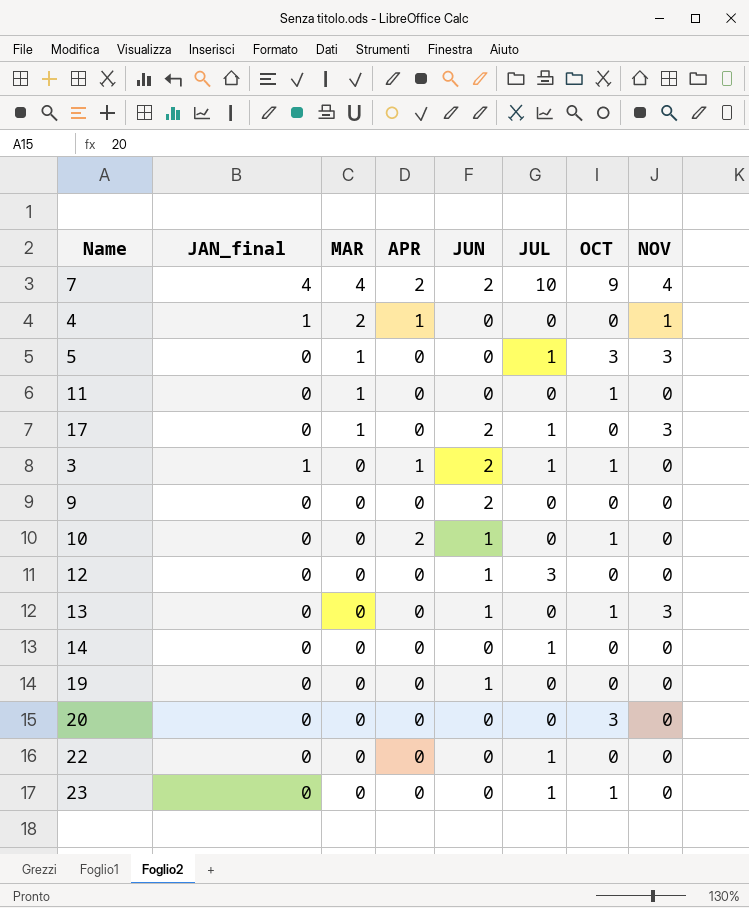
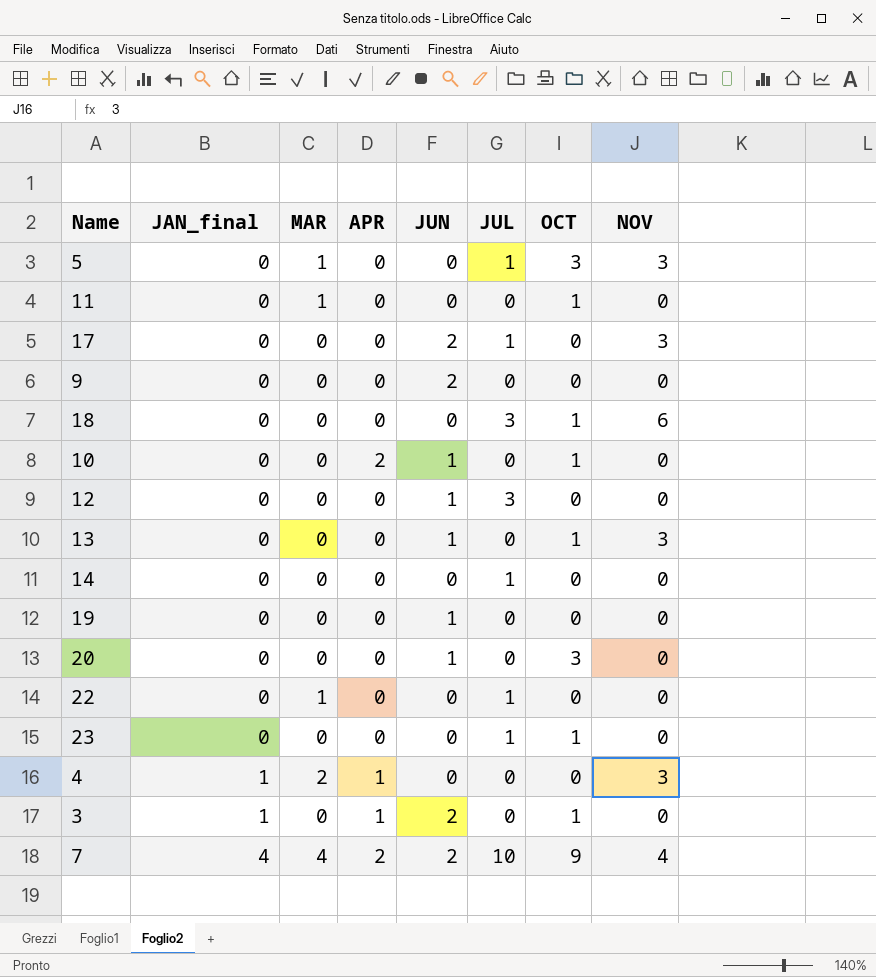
row order: MAR descending -> JAN_final ascending
17 | MAR: 1 -> 0
row 18: none -> 0 | 0 | 0 | 0 | 3 | 1 | 6
20 | JUN: 0 -> 1
22 | MAR: 0 -> 1
4 | NOV: 1 -> 3
3 | JUL: 1 -> 0

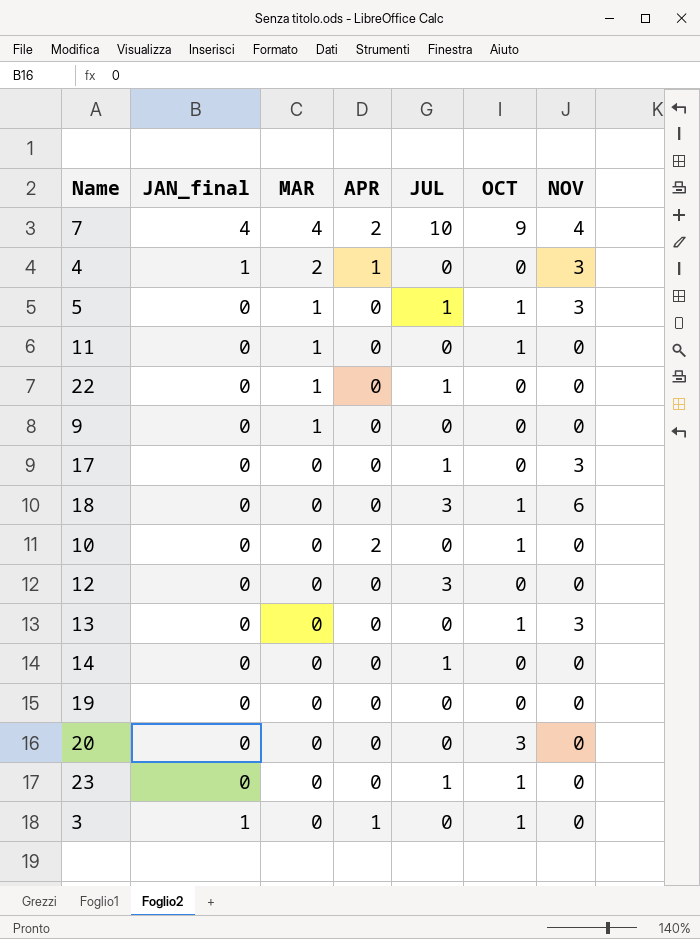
row order: JAN_final ascending -> MAR descending
column JUN | position: 5 -> none
5 | OCT: 3 -> 1
9 | MAR: 0 -> 1

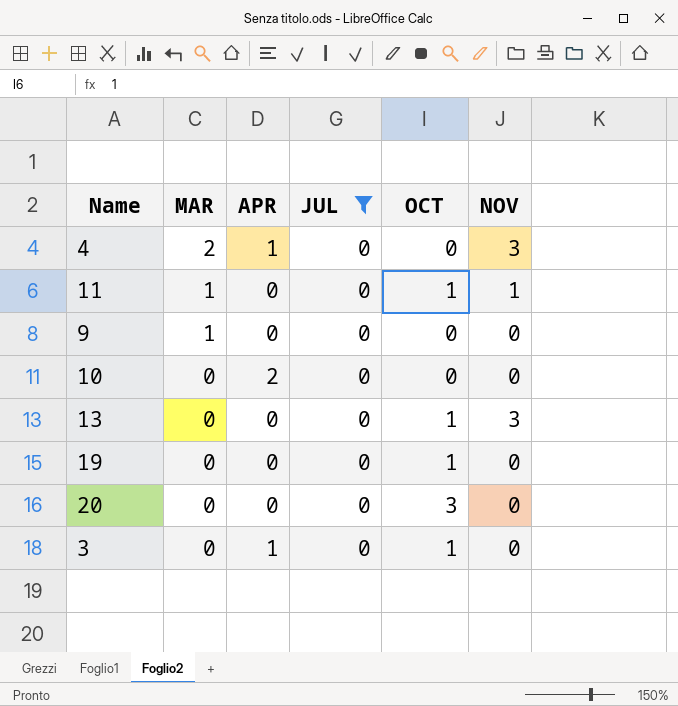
filter: none -> JUL = 0
column JAN_final | position: 2 -> none
11 | NOV: 0 -> 1
10 | OCT: 1 -> 0
19 | OCT: 0 -> 1

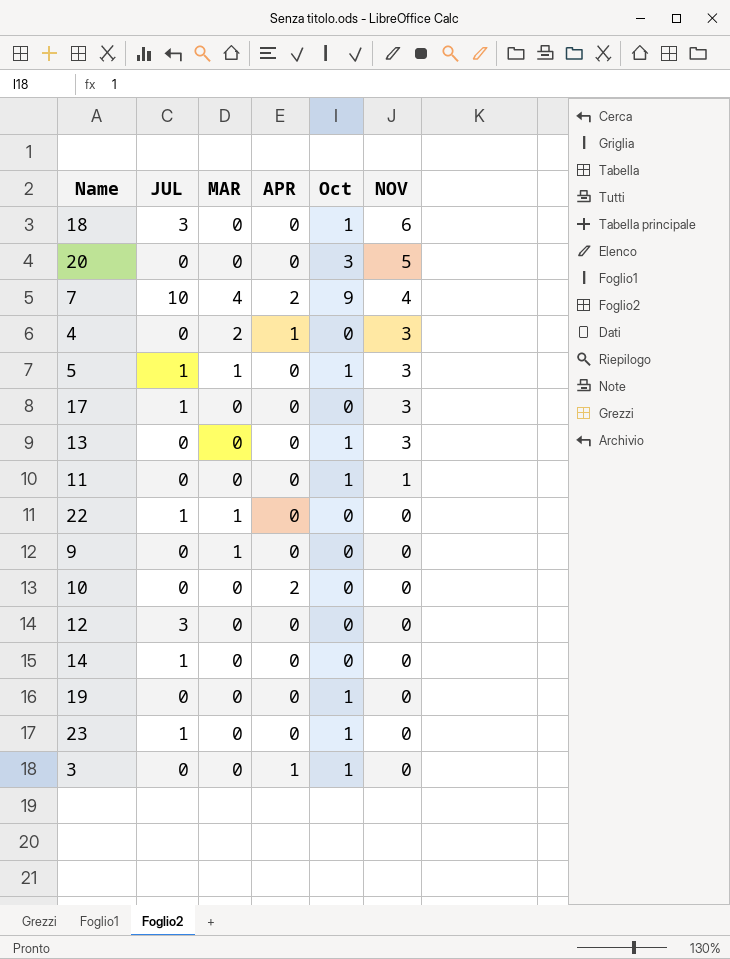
filter: JUL = 0 -> none
row order: MAR descending -> NOV descending
column JUL | position: 4 -> 2
column name: OCT -> Oct
20 | NOV: 0 -> 5
11 | MAR: 1 -> 0

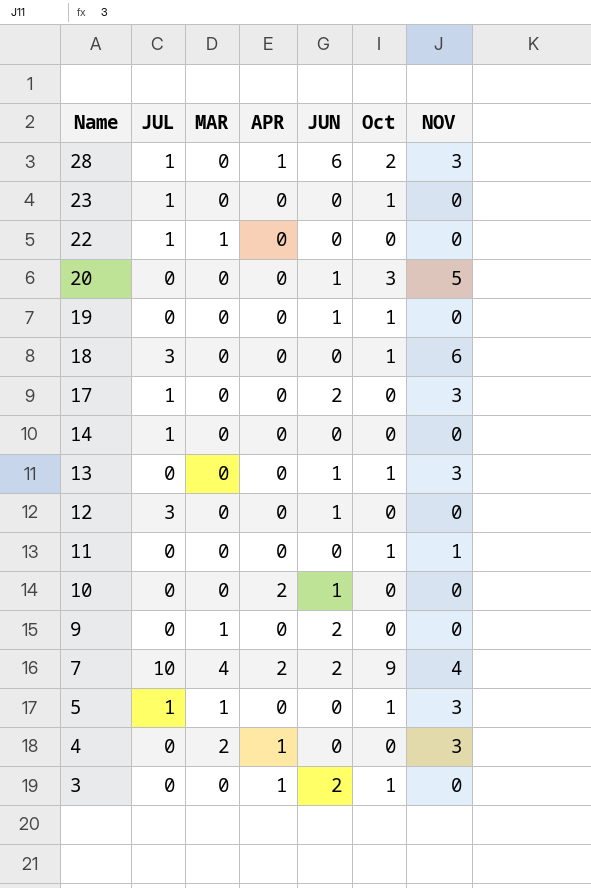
row order: NOV descending -> Name descending
column JUN | position: none -> 5
row 28: none -> 1 | 0 | 1 | 6 | 2 | 3

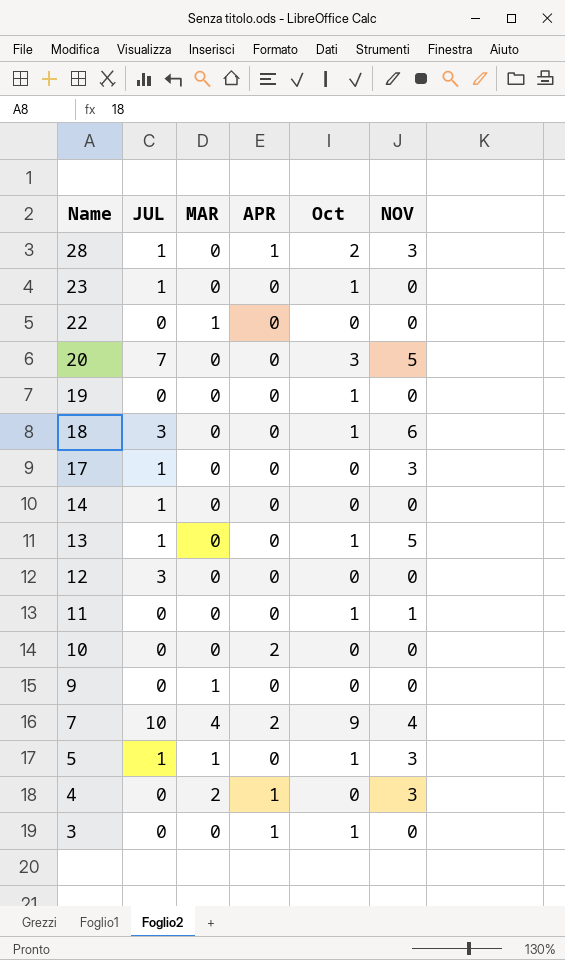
column JUN | position: 5 -> none
22 | JUL: 1 -> 0
20 | JUL: 0 -> 7
13 | JUL: 0 -> 1
13 | NOV: 3 -> 5

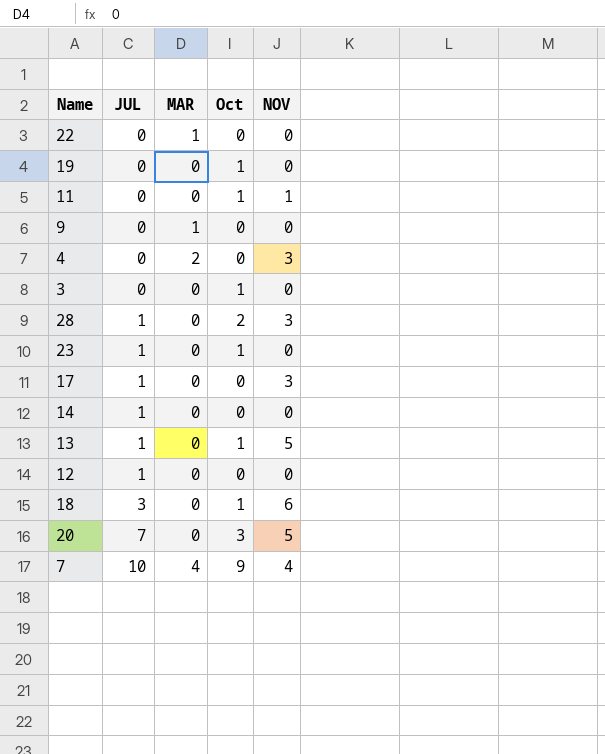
row order: Name descending -> JUL ascending
column APR | position: 4 -> none
row 10: 0 | 0 | 2 | 0 | 0 -> none
row 5: 1 | 1 | 0 | 1 | 3 -> none
12 | JUL: 3 -> 1

